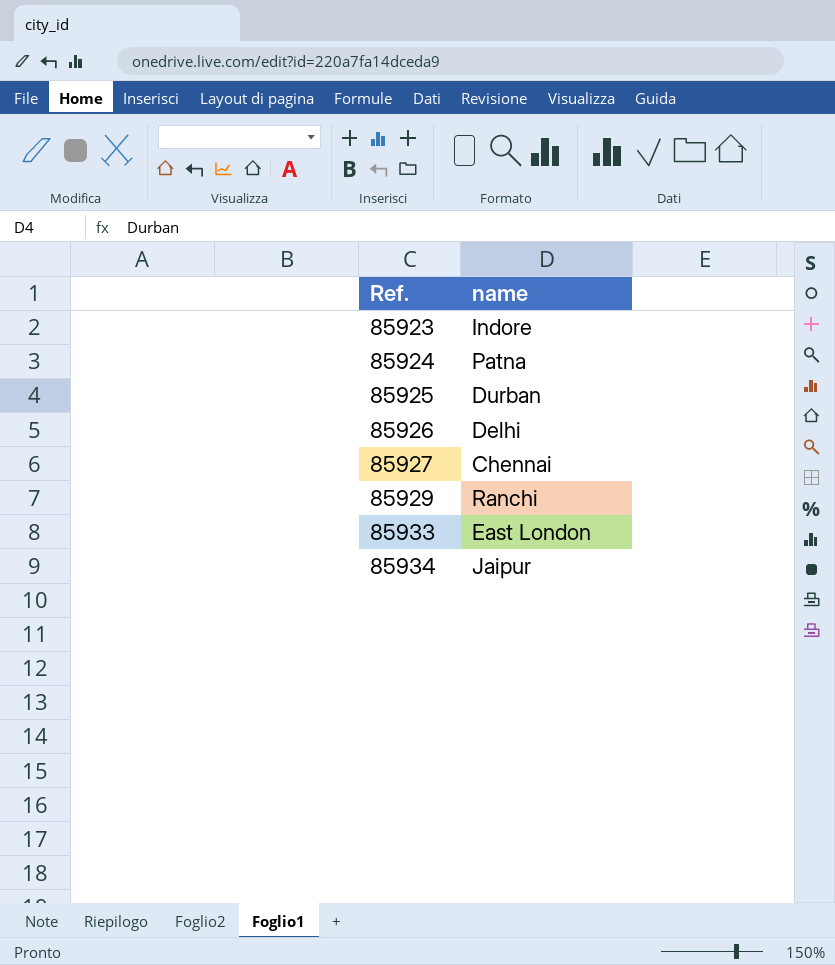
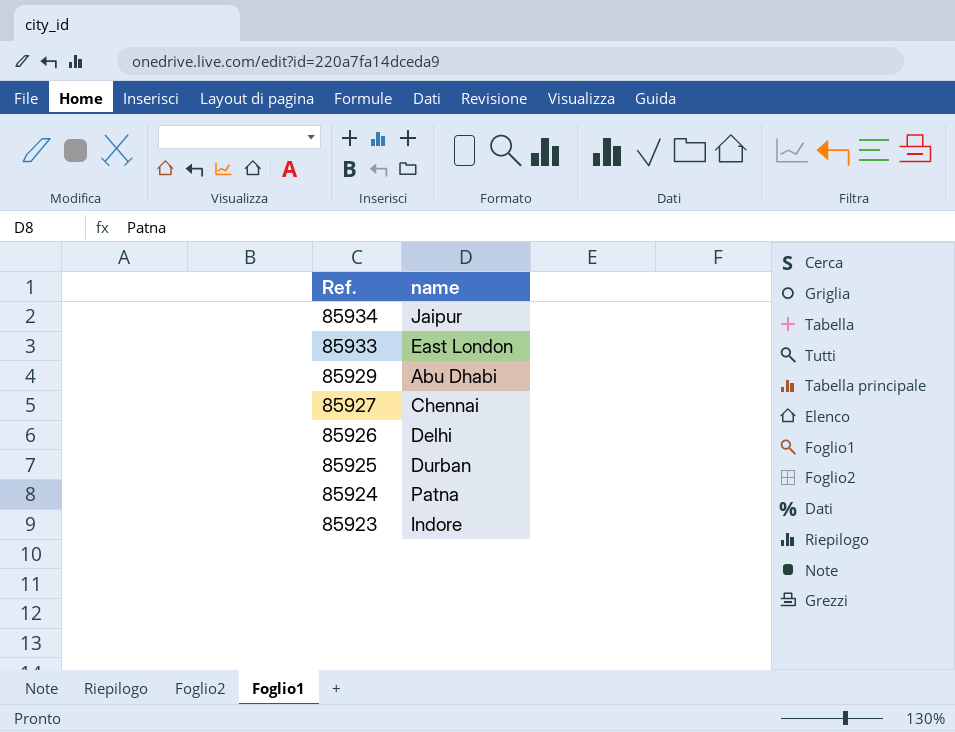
row order: Ref. ascending -> Ref. descending
85929 | name: Ranchi -> Abu Dhabi

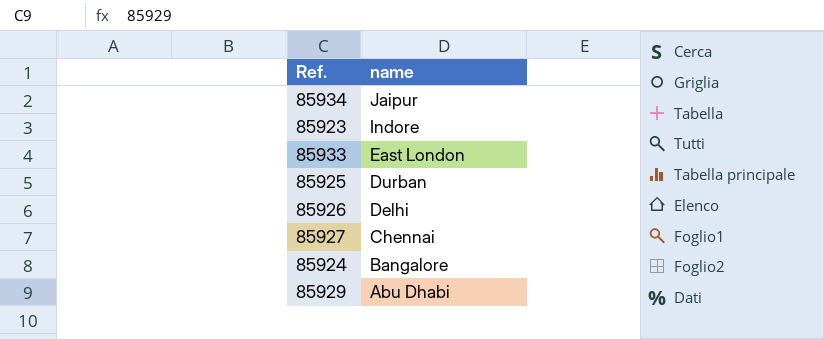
row order: Ref. descending -> name descending
85924 | name: Patna -> Bangalore

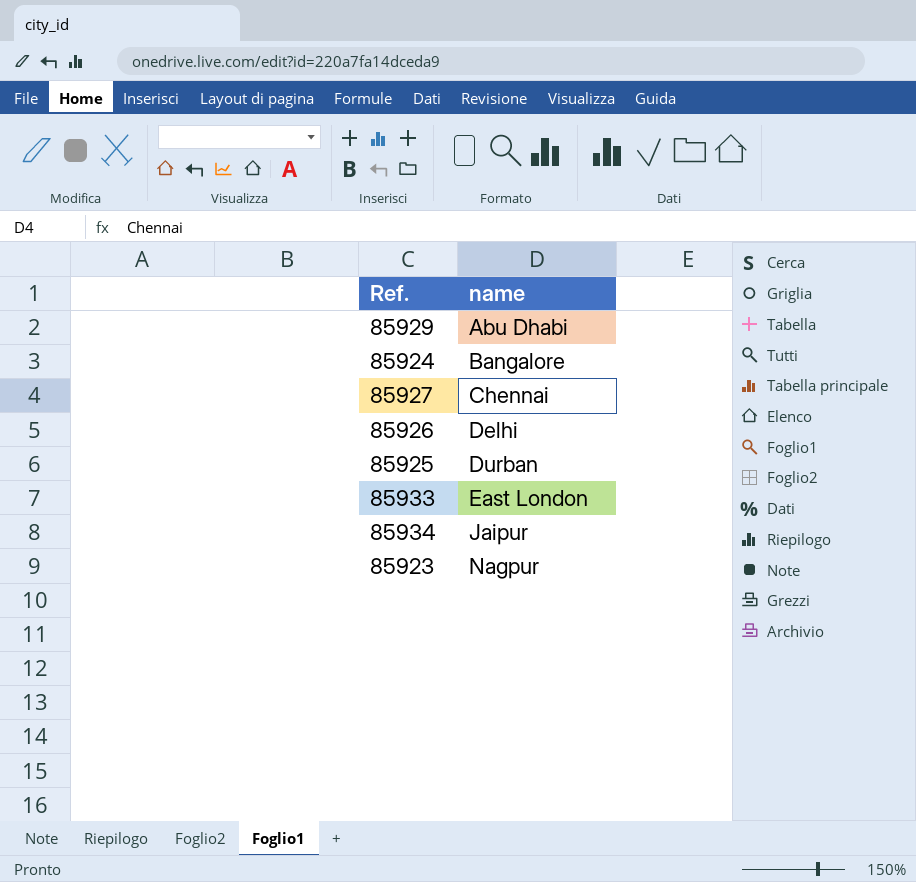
row order: name descending -> name ascending
85923 | name: Indore -> Nagpur

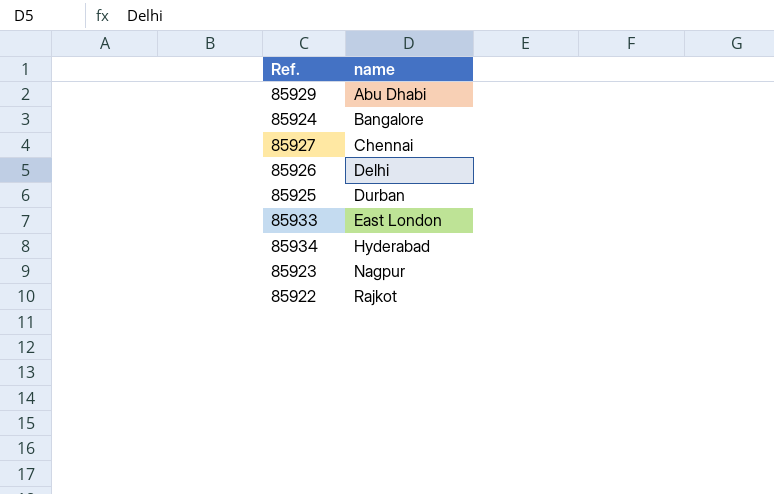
85934 | name: Jaipur -> Hyderabad
row 85922: none -> Rajkot

